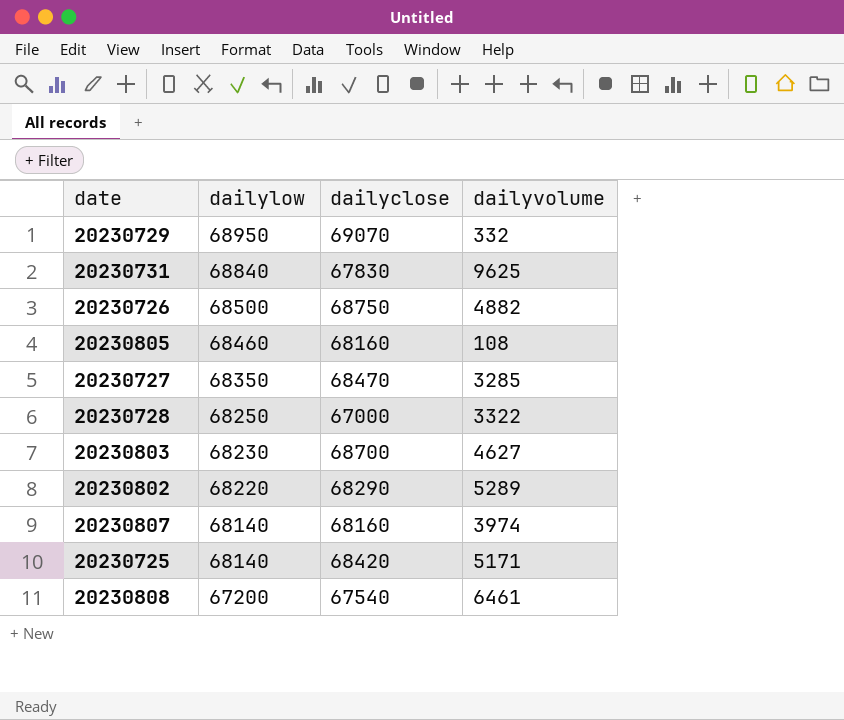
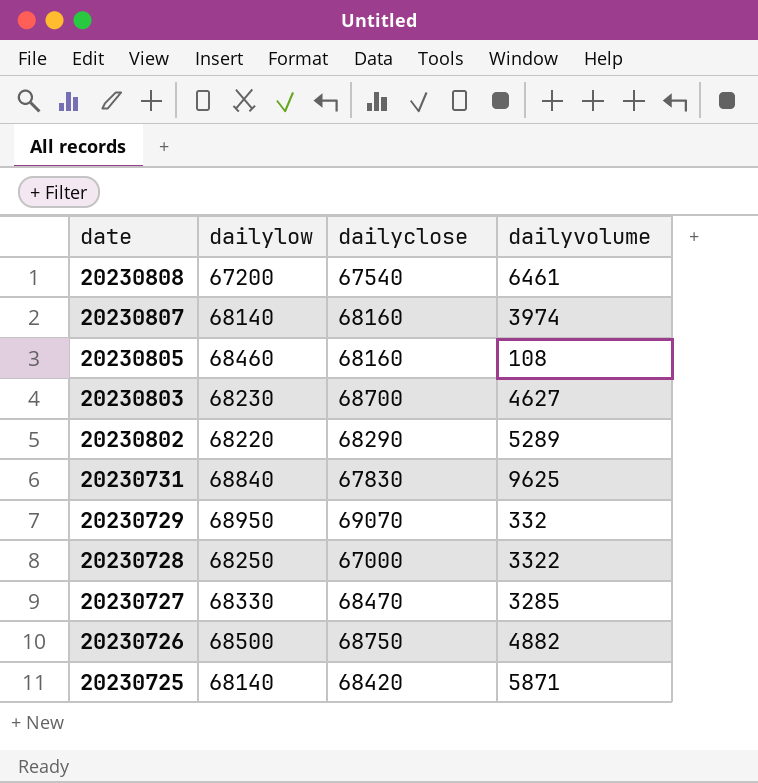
row order: dailylow descending -> date descending
20230727 | dailylow: 68350 -> 68330
20230725 | dailyvolume: 5171 -> 5871

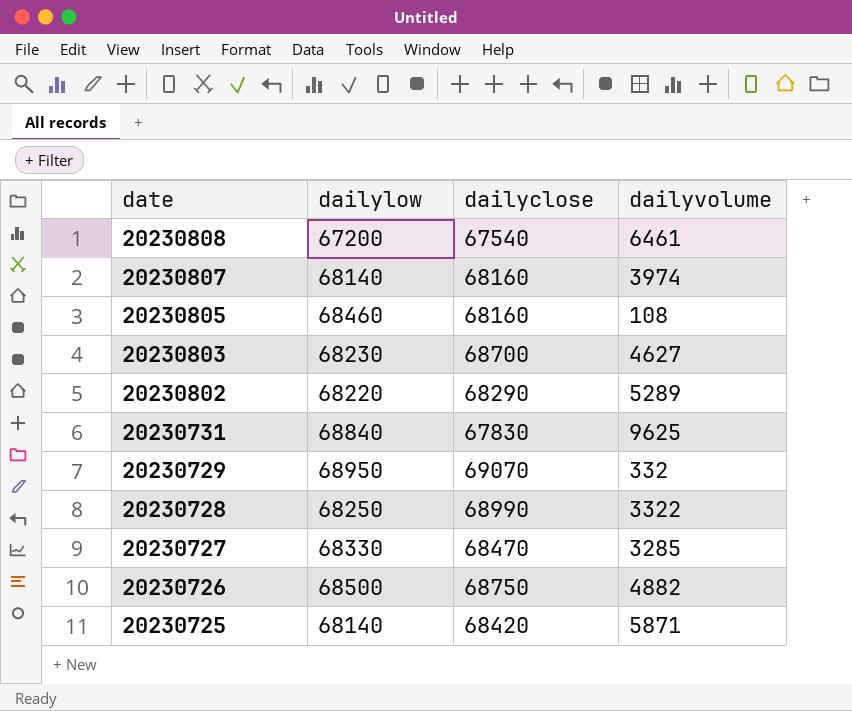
20230728 | dailyclose: 67000 -> 68990

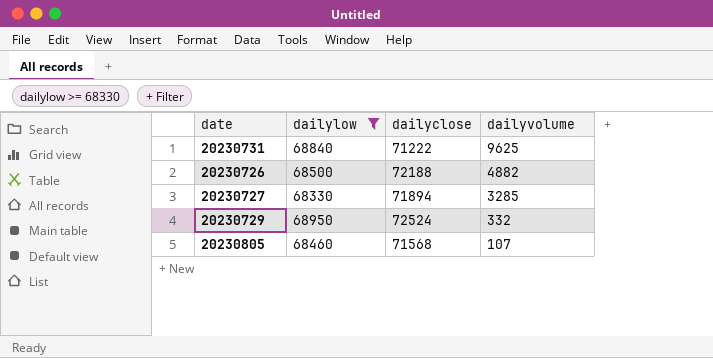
filter: none -> dailylow >= 68330
row order: date descending -> dailyvolume descending
20230731 | dailyclose: 67830 -> 71222
20230726 | dailyclose: 68750 -> 72188
20230727 | dailyclose: 68470 -> 71894
20230729 | dailyclose: 69070 -> 72524
20230805 | dailyclose: 68160 -> 71568
20230805 | dailyvolume: 108 -> 107

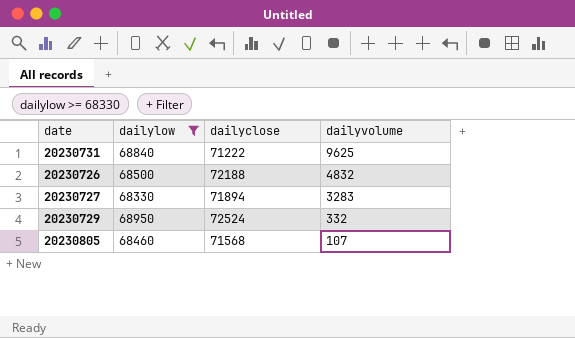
20230726 | dailyvolume: 4882 -> 4832
20230727 | dailyvolume: 3285 -> 3283

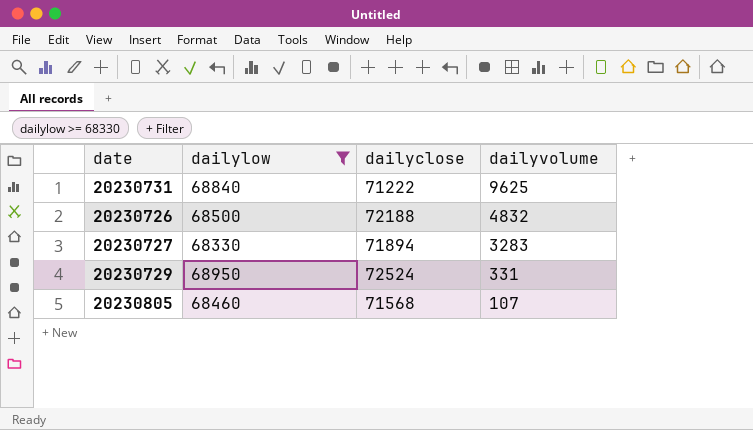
20230729 | dailyvolume: 332 -> 331

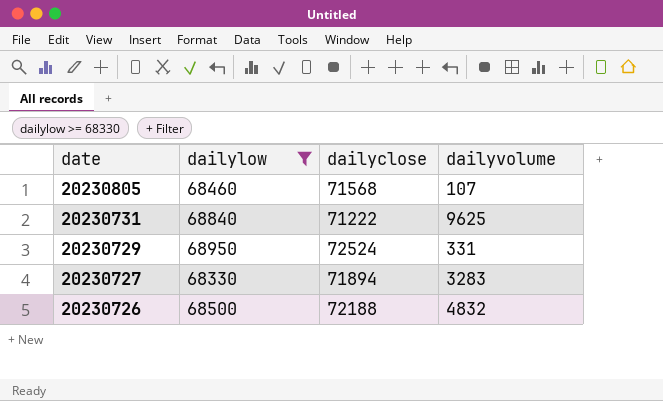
row order: dailyvolume descending -> date descending

